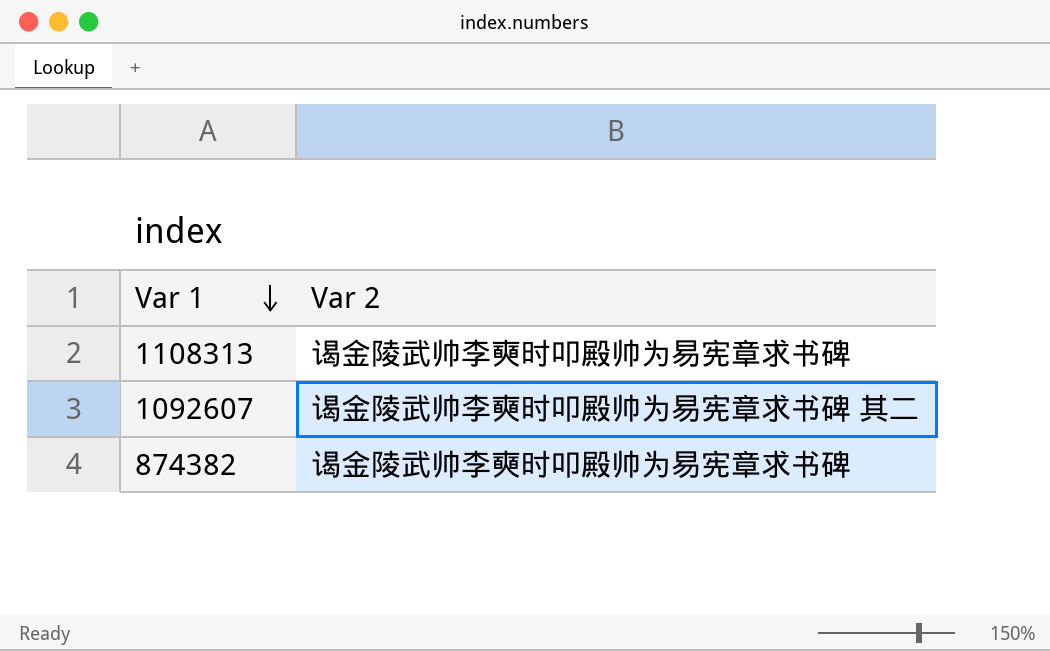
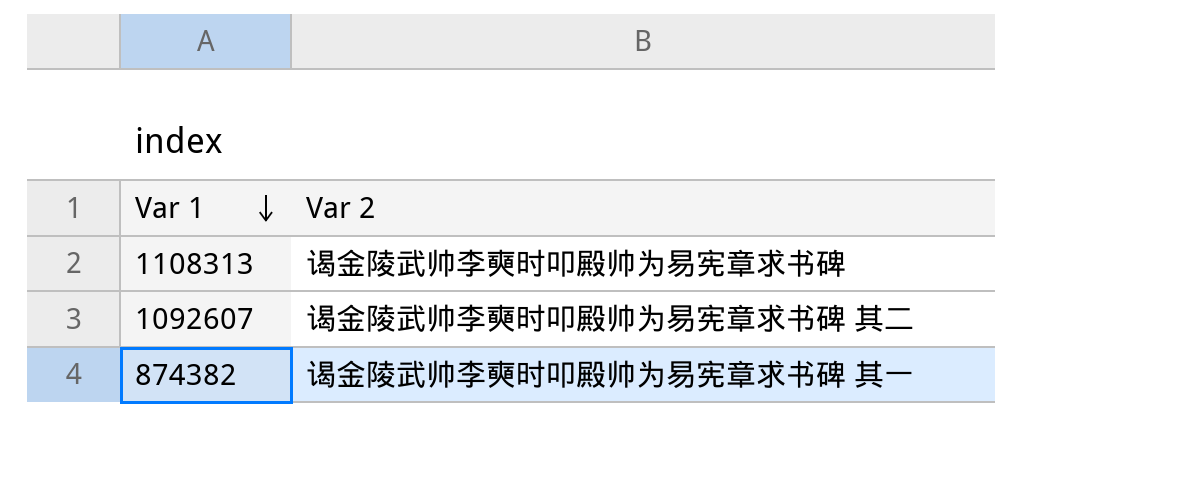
874382 | Var 2: 谒金陵武帅李奭时叩殿帅为易宪章求书碑 -> 谒金陵武帅李奭时叩殿帅为易宪章求书碑 其一

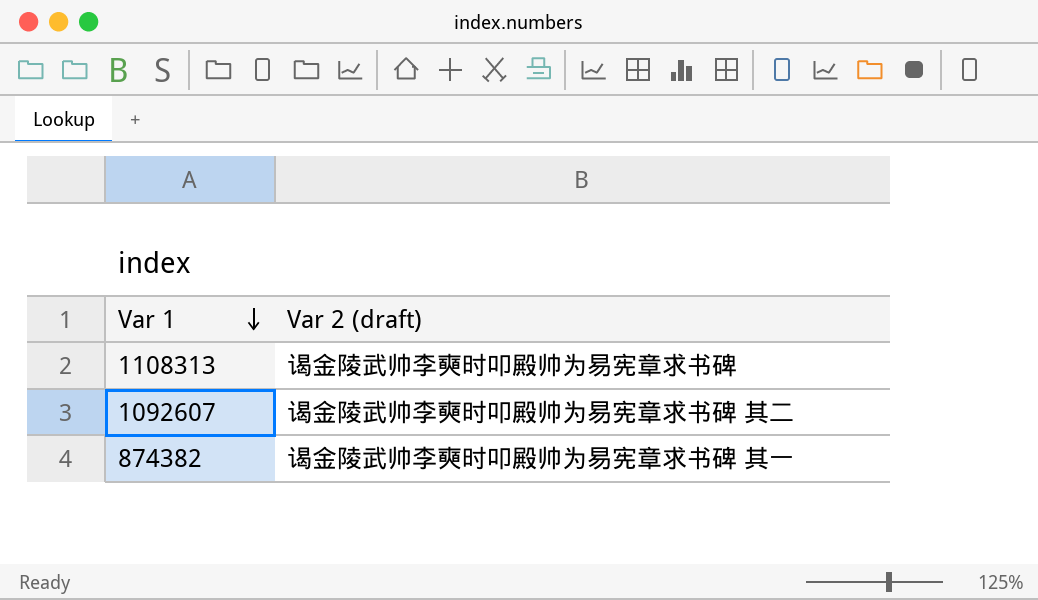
column name: Var 2 -> Var 2 (draft)

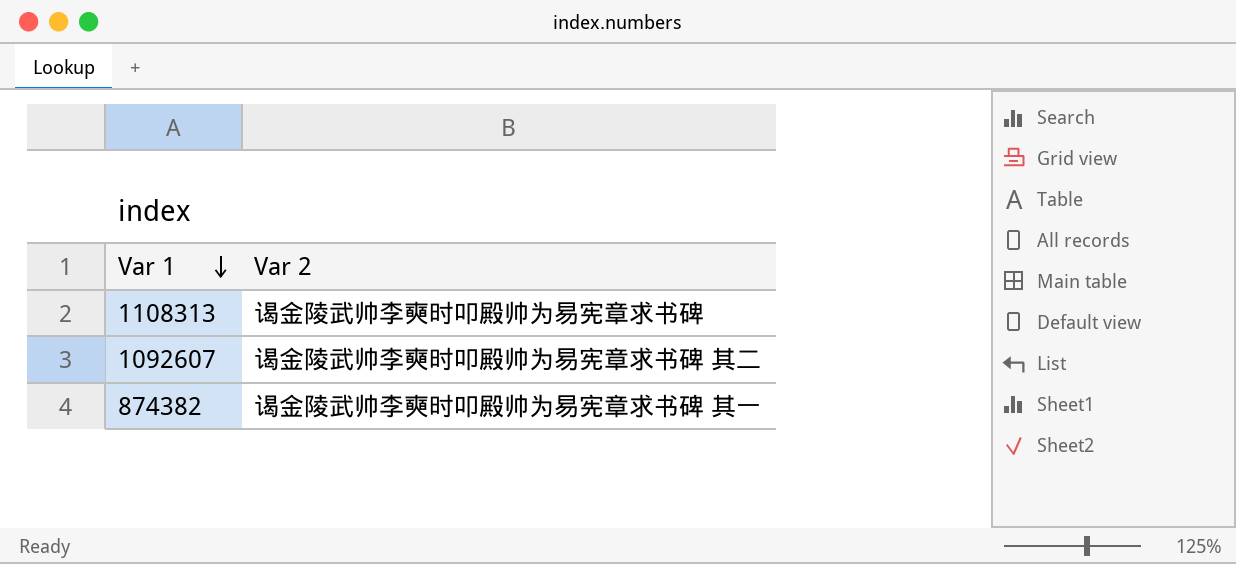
column name: Var 2 (draft) -> Var 2

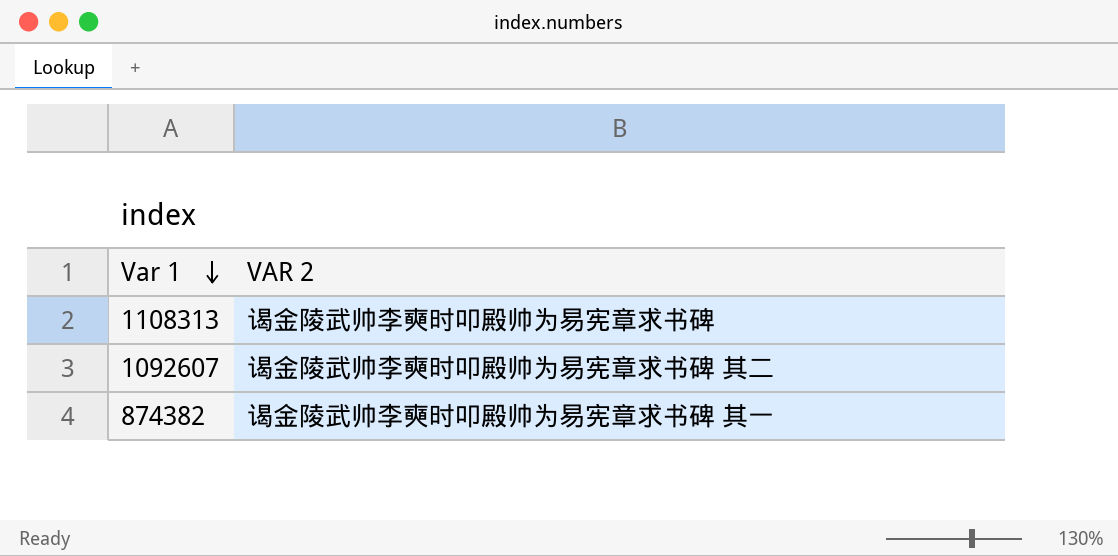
column name: Var 2 -> VAR 2

